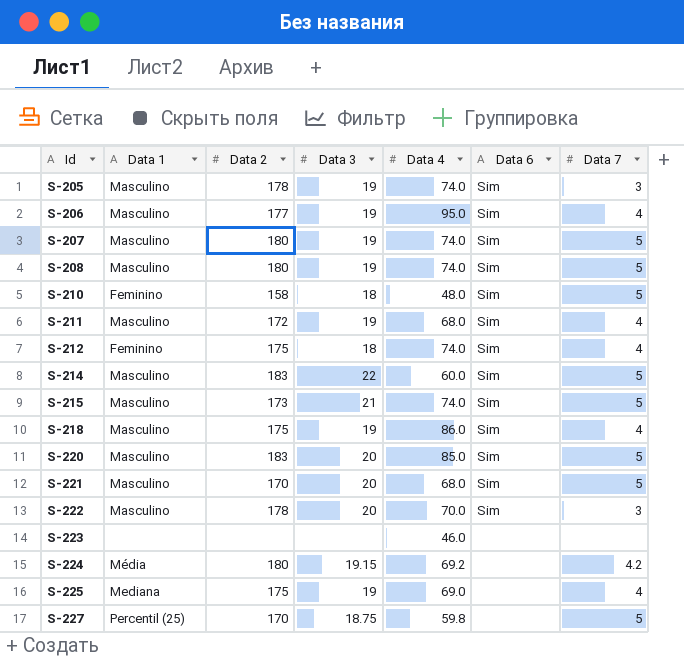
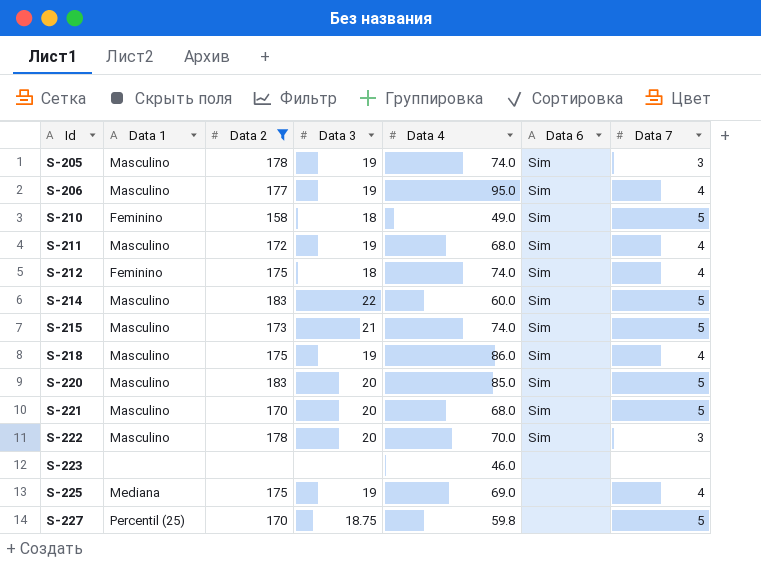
filter: none -> Data 2 != 180
S-210 | Data 4: 48.0 -> 49.0

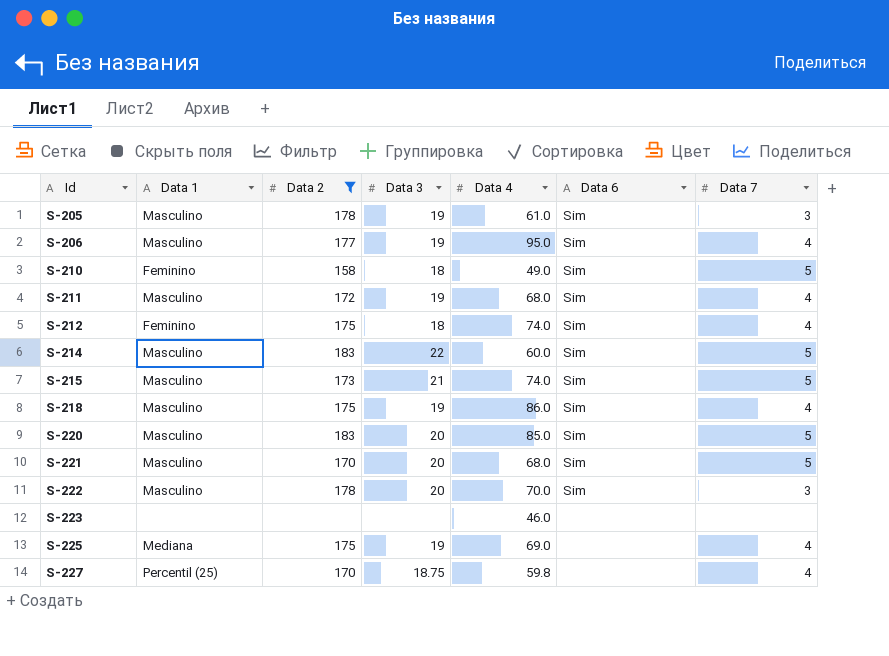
S-205 | Data 4: 74.0 -> 61.0
S-227 | Data 7: 5 -> 4

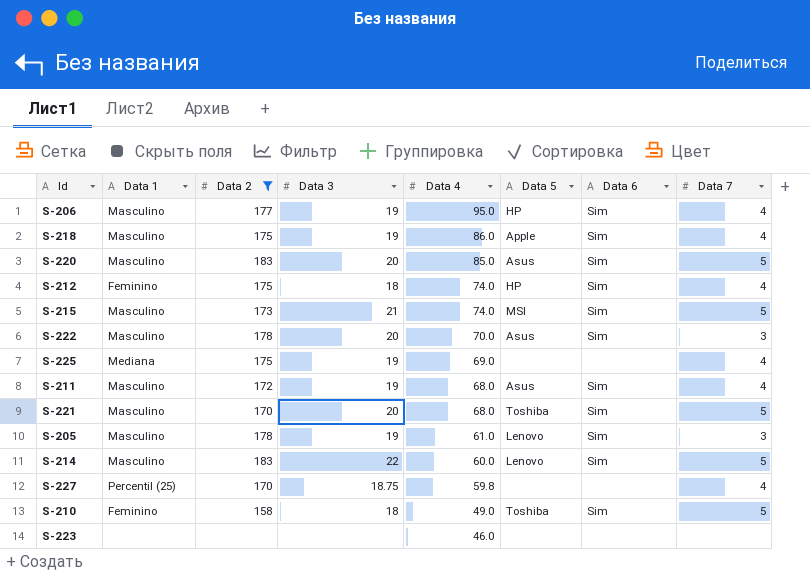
row order: Id ascending -> Data 4 descending
column Data 5 | position: none -> 6

